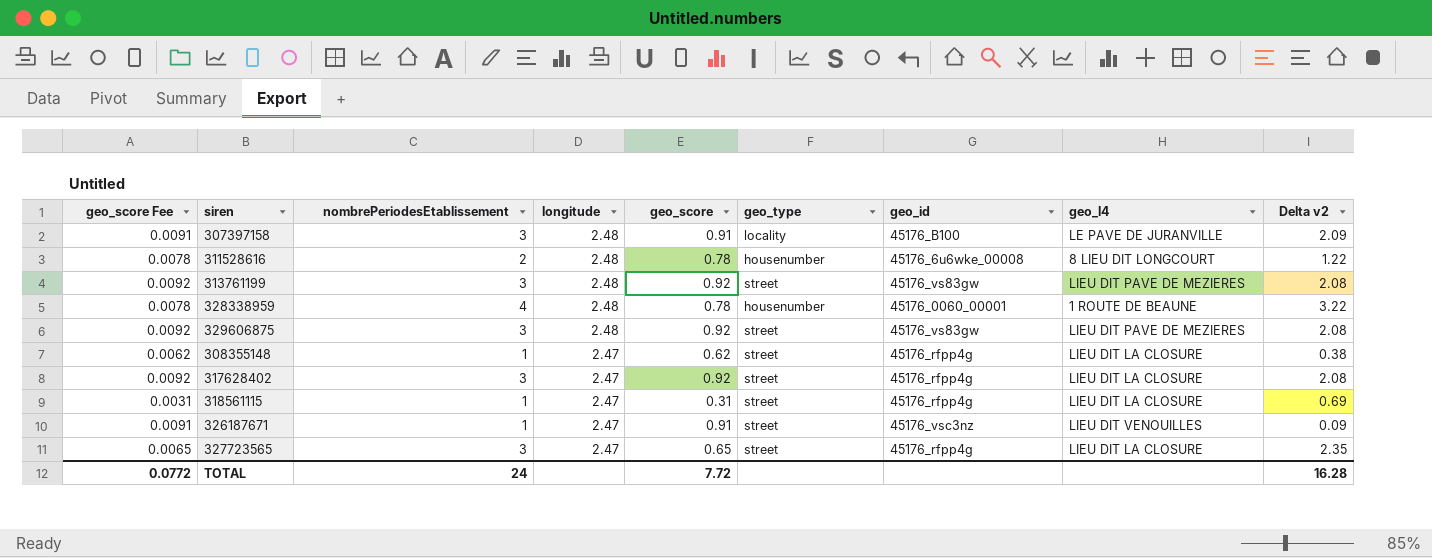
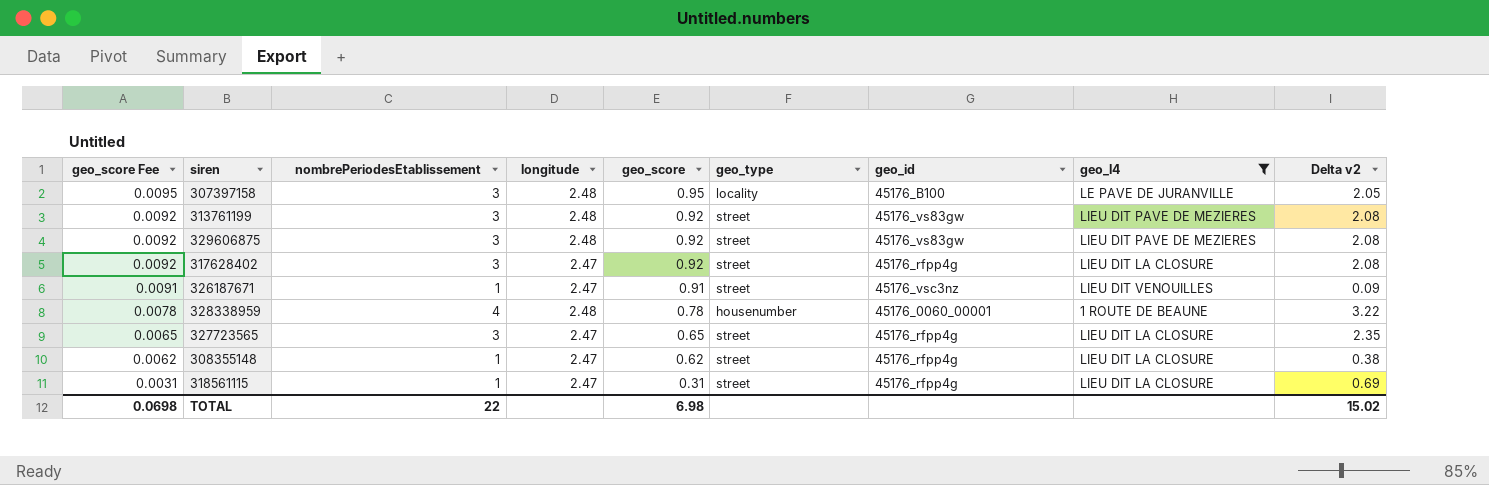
filter: none -> geo_l4 != 8 LIEU DIT LONGCOURT
row order: longitude descending -> geo_score Fee descending
307397158 | geo_score Fee: 0.0091 -> 0.0095
307397158 | geo_score: 0.91 -> 0.95
307397158 | Delta v2: 2.09 -> 2.05
TOTAL | geo_score Fee: 0.0772 -> 0.0698
TOTAL | nombrePeriodesEtablissement: 24 -> 22
TOTAL | geo_score: 7.72 -> 6.98
TOTAL | Delta v2: 16.28 -> 15.02

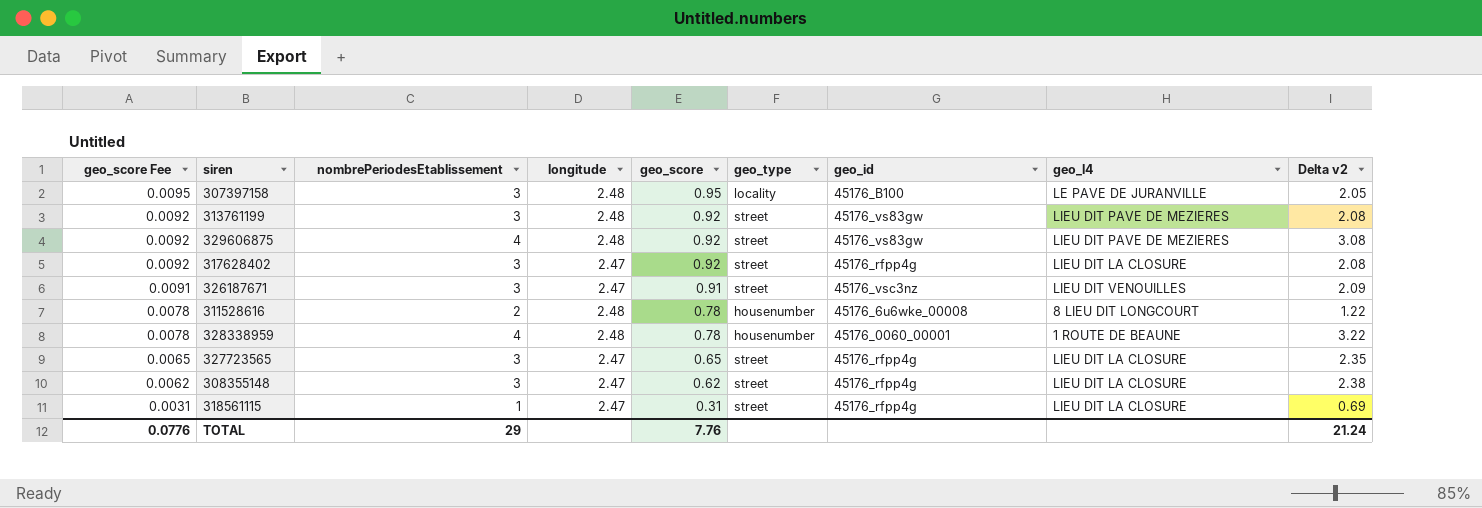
filter: geo_l4 != 8 LIEU DIT LONGCOURT -> none
329606875 | nombrePeriodesEtablissement: 3 -> 4
329606875 | Delta v2: 2.08 -> 3.08
326187671 | nombrePeriodesEtablissement: 1 -> 3
326187671 | Delta v2: 0.09 -> 2.09
308355148 | nombrePeriodesEtablissement: 1 -> 3
308355148 | Delta v2: 0.38 -> 2.38
TOTAL | geo_score Fee: 0.0698 -> 0.0776
TOTAL | nombrePeriodesEtablissement: 22 -> 29
TOTAL | geo_score: 6.98 -> 7.76
TOTAL | Delta v2: 15.02 -> 21.24

